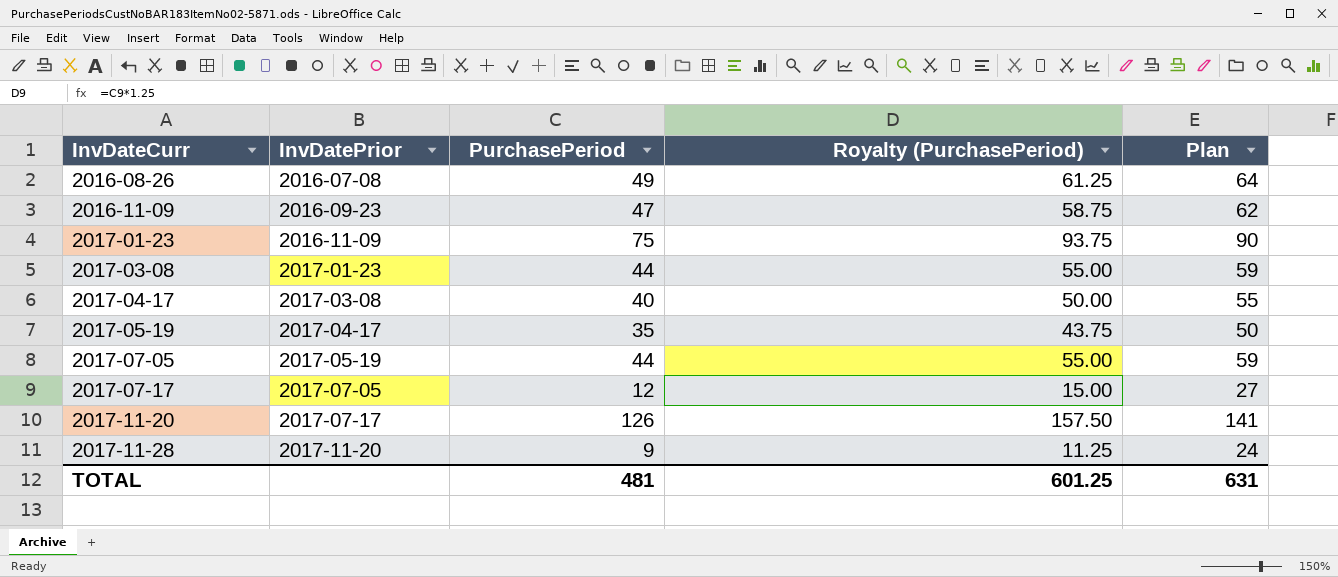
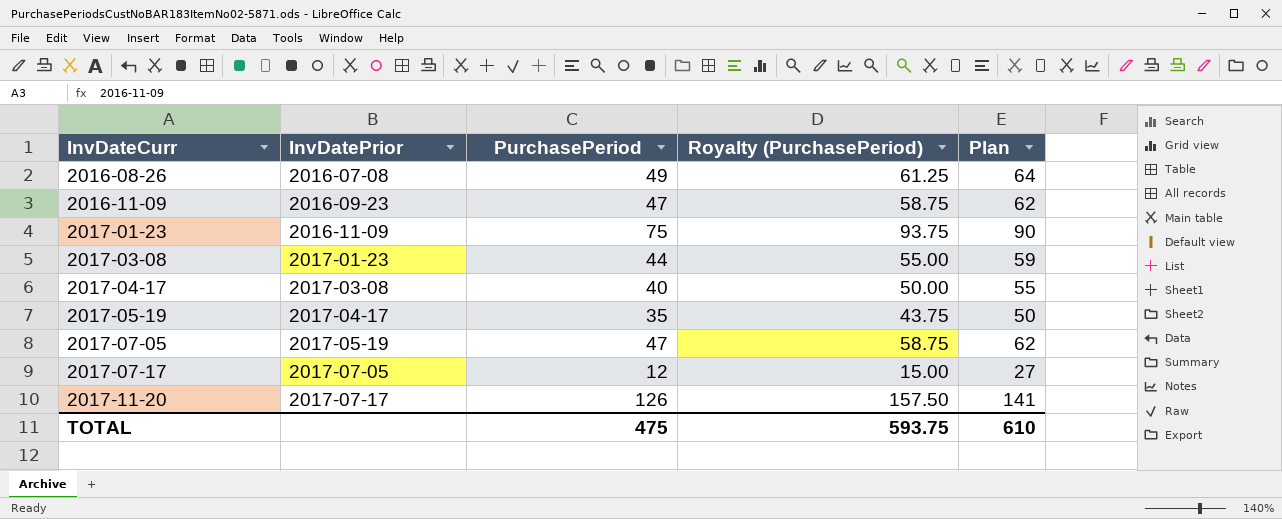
row 2017-11-28: 2017-11-20 | 9 | 11.25 | 24 -> none
2017-07-05 | PurchasePeriod: 44 -> 47
2017-07-05 | Royalty (PurchasePeriod): 55.00 -> 58.75
2017-07-05 | Plan: 59 -> 62
TOTAL | PurchasePeriod: 481 -> 475
TOTAL | Royalty (PurchasePeriod): 601.25 -> 593.75
TOTAL | Plan: 631 -> 610

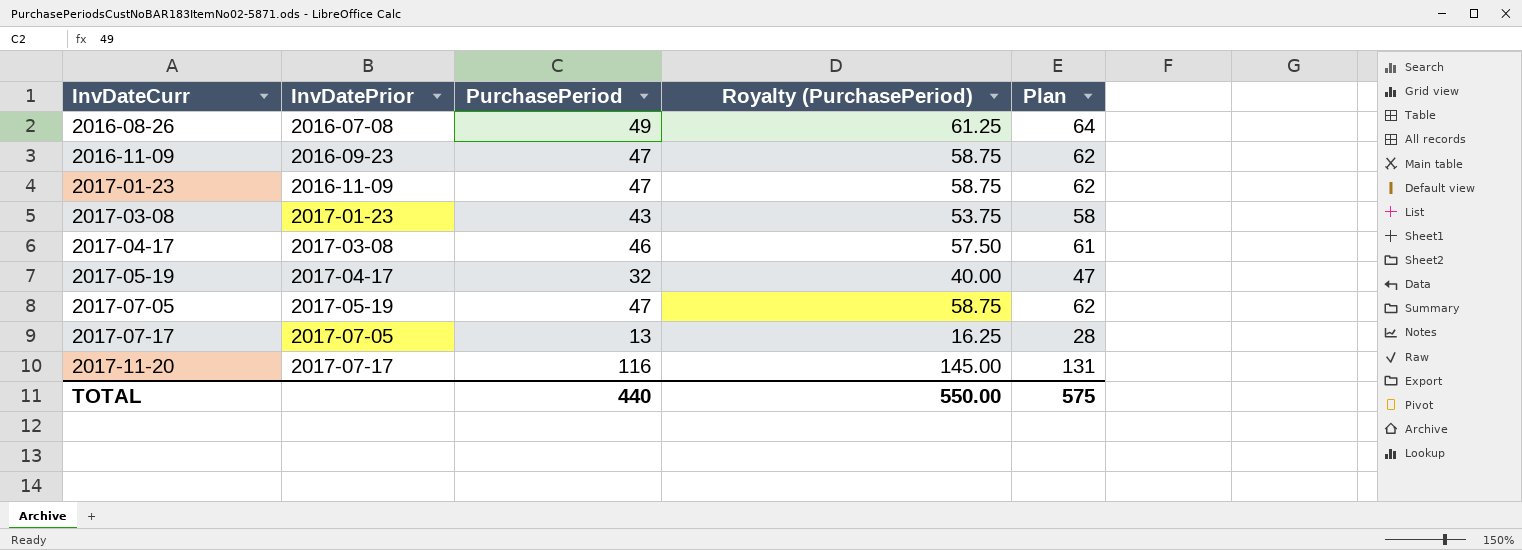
2017-01-23 | PurchasePeriod: 75 -> 47
2017-01-23 | Royalty (PurchasePeriod): 93.75 -> 58.75
2017-01-23 | Plan: 90 -> 62
2017-03-08 | PurchasePeriod: 44 -> 43
2017-03-08 | Royalty (PurchasePeriod): 55.00 -> 53.75
2017-03-08 | Plan: 59 -> 58
2017-04-17 | PurchasePeriod: 40 -> 46
2017-04-17 | Royalty (PurchasePeriod): 50.00 -> 57.50
2017-04-17 | Plan: 55 -> 61
2017-05-19 | PurchasePeriod: 35 -> 32
2017-05-19 | Royalty (PurchasePeriod): 43.75 -> 40.00
2017-05-19 | Plan: 50 -> 47
2017-07-17 | PurchasePeriod: 12 -> 13
2017-07-17 | Royalty (PurchasePeriod): 15.00 -> 16.25
2017-07-17 | Plan: 27 -> 28
2017-11-20 | PurchasePeriod: 126 -> 116
2017-11-20 | Royalty (PurchasePeriod): 157.50 -> 145.00
2017-11-20 | Plan: 141 -> 131
TOTAL | PurchasePeriod: 475 -> 440
TOTAL | Royalty (PurchasePeriod): 593.75 -> 550.00
TOTAL | Plan: 610 -> 575

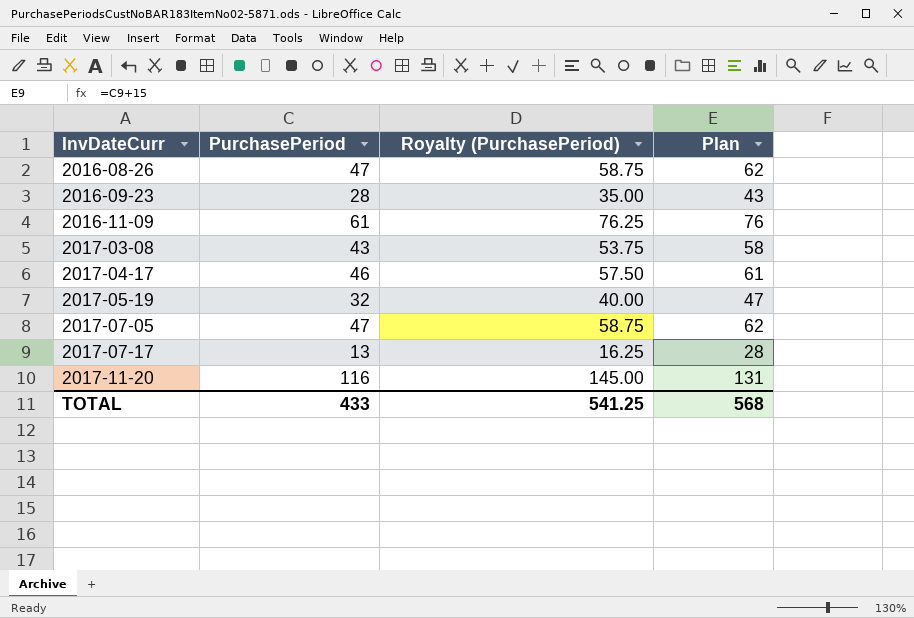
column InvDatePrior | position: 2 -> none
row 2017-01-23: 2016-11-09 | 47 | 58.75 | 62 -> none
2016-08-26 | PurchasePeriod: 49 -> 47
2016-08-26 | Royalty (PurchasePeriod): 61.25 -> 58.75
2016-08-26 | Plan: 64 -> 62
row 2016-09-23: none -> 28 | 35.00 | 43
2016-11-09 | PurchasePeriod: 47 -> 61
2016-11-09 | Royalty (PurchasePeriod): 58.75 -> 76.25
2016-11-09 | Plan: 62 -> 76
TOTAL | PurchasePeriod: 440 -> 433
TOTAL | Royalty (PurchasePeriod): 550.00 -> 541.25
TOTAL | Plan: 575 -> 568

